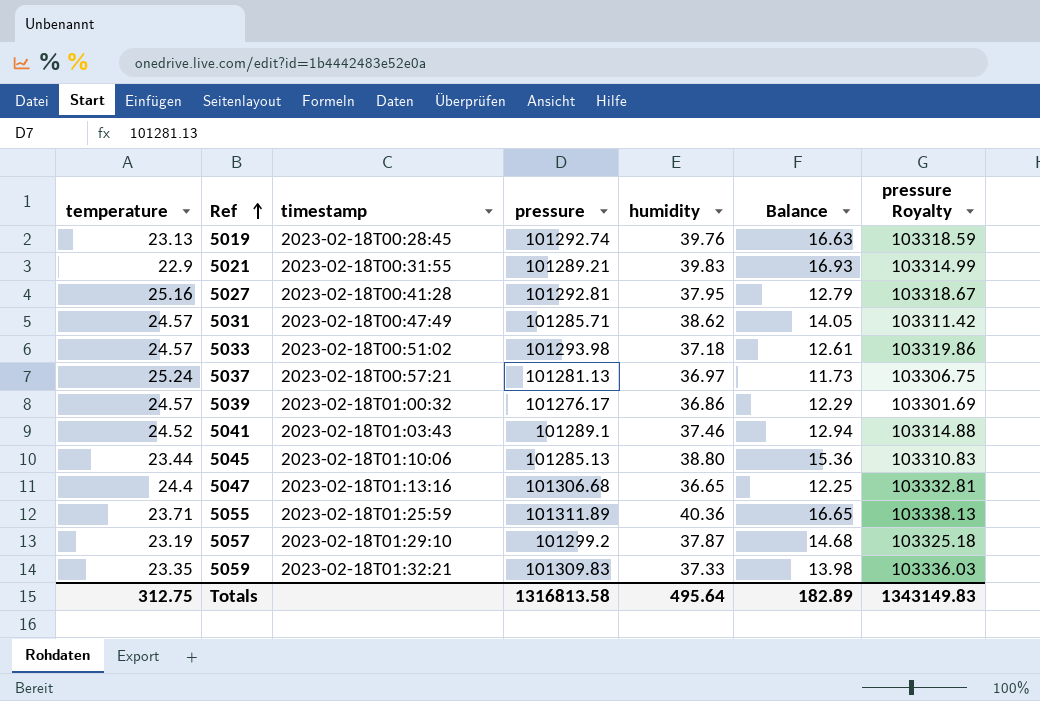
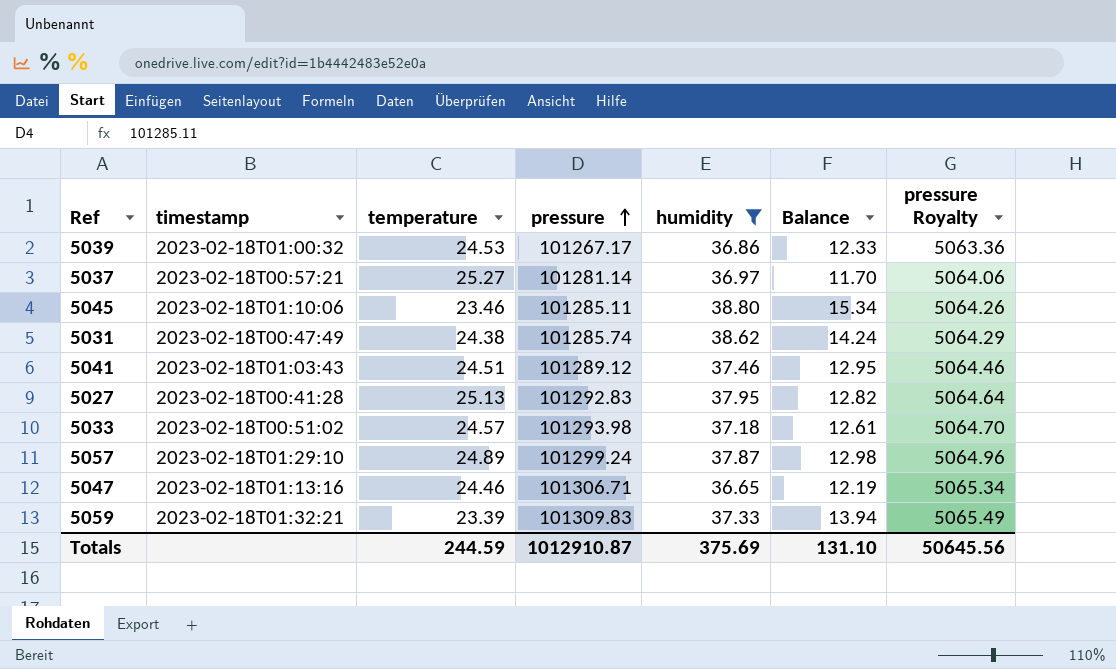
filter: none -> humidity <= 38.80
row order: Ref ascending -> pressure ascending
column temperature | position: 1 -> 3
column pressure Royalty | formula: [pressure] * 1.02 -> [pressure] * 0.05
5039 | temperature: 24.57 -> 24.53
5039 | pressure: 101276.17 -> 101267.17
5039 | Balance: 12.29 -> 12.33
5037 | temperature: 25.24 -> 25.27
5037 | pressure: 101281.13 -> 101281.14
5037 | Balance: 11.73 -> 11.70
5045 | temperature: 23.44 -> 23.46
5045 | pressure: 101285.13 -> 101285.11
5045 | Balance: 15.36 -> 15.34
5031 | temperature: 24.57 -> 24.38
5031 | pressure: 101285.71 -> 101285.74
5031 | Balance: 14.05 -> 14.24
5041 | temperature: 24.52 -> 24.51
5041 | pressure: 101289.1 -> 101289.12
5041 | Balance: 12.94 -> 12.95
5027 | temperature: 25.16 -> 25.13
5027 | pressure: 101292.81 -> 101292.83
5027 | Balance: 12.79 -> 12.82
5057 | temperature: 23.19 -> 24.89
5057 | pressure: 101299.2 -> 101299.24
5057 | Balance: 14.68 -> 12.98
5047 | temperature: 24.4 -> 24.46
5047 | pressure: 101306.68 -> 101306.71
5047 | Balance: 12.25 -> 12.19
5059 | temperature: 23.35 -> 23.39
5059 | Balance: 13.98 -> 13.94
Totals | temperature: 312.75 -> 244.59
Totals | pressure: 1316813.58 -> 1012910.87
Totals | humidity: 495.64 -> 375.69
Totals | Balance: 182.89 -> 131.10
Totals | pressure Royalty: 1343149.83 -> 50645.56

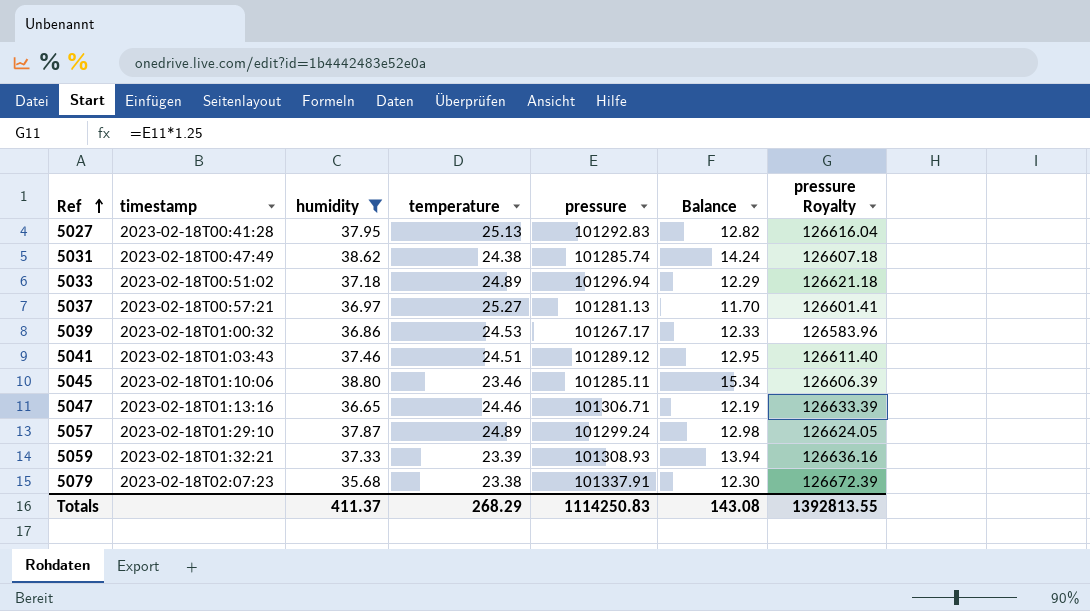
row order: pressure ascending -> Ref ascending
column humidity | position: 5 -> 3
column pressure Royalty | formula: [pressure] * 0.05 -> [pressure] * 1.25
5033 | temperature: 24.57 -> 24.89
5033 | pressure: 101293.98 -> 101296.94
5033 | Balance: 12.61 -> 12.29
5037 | pressure: 101281.14 -> 101281.13
5059 | pressure: 101309.83 -> 101308.93
row 5079: none -> 2023-02-18T02:07:23 | 35.68 | 23.38 | 101337.91 | 12.30 | 126672.39
Totals | humidity: 375.69 -> 411.37
Totals | temperature: 244.59 -> 268.29
Totals | pressure: 1012910.87 -> 1114250.83
Totals | Balance: 131.10 -> 143.08
Totals | pressure Royalty: 50645.56 -> 1392813.55

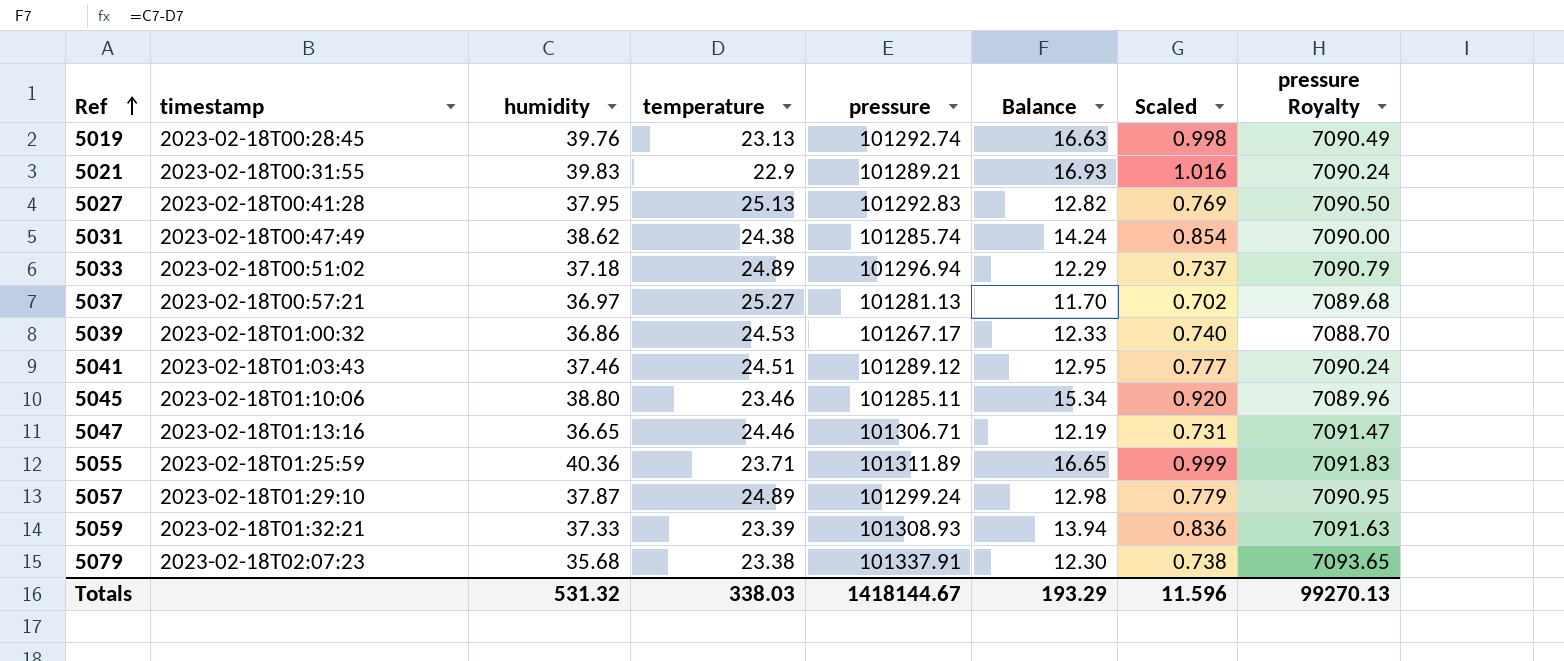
filter: humidity <= 38.80 -> none
column Scaled | formula: none -> [Balance] * 0.06
column pressure Royalty | formula: [pressure] * 1.25 -> [pressure] * 0.07
Totals | humidity: 411.37 -> 531.32
Totals | temperature: 268.29 -> 338.03
Totals | pressure: 1114250.83 -> 1418144.67
Totals | Balance: 143.08 -> 193.29
Totals | pressure Royalty: 1392813.55 -> 99270.13

